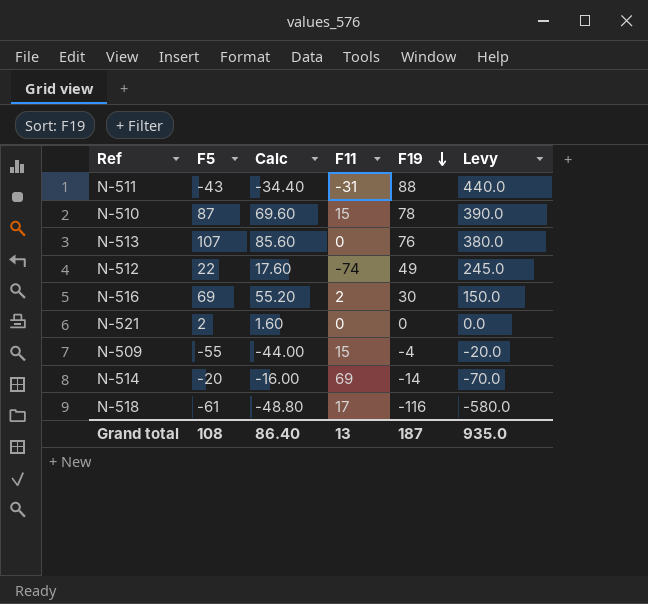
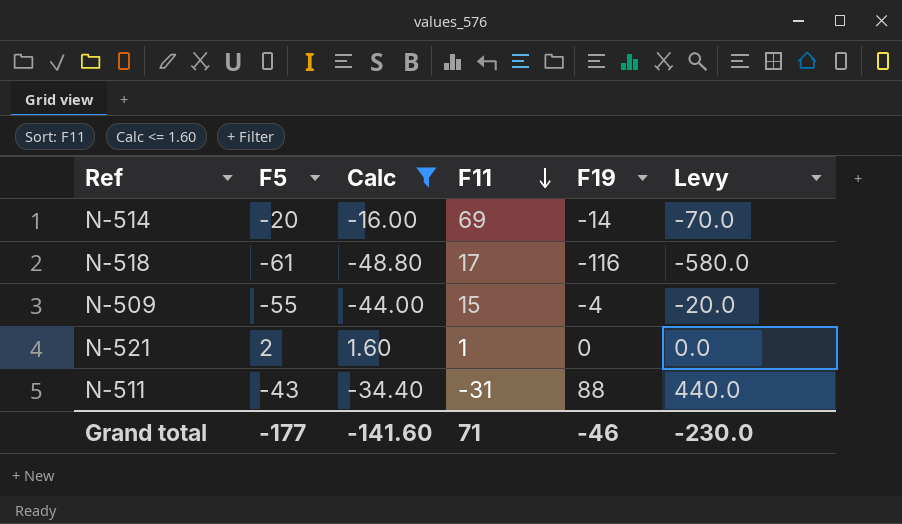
filter: none -> Calc <= 1.60
row order: F19 descending -> F11 descending
N-521 | F11: 0 -> 1
Grand total | F5: 108 -> -177
Grand total | Calc: 86.40 -> -141.60
Grand total | F11: 13 -> 71
Grand total | F19: 187 -> -46
Grand total | Levy: 935.0 -> -230.0

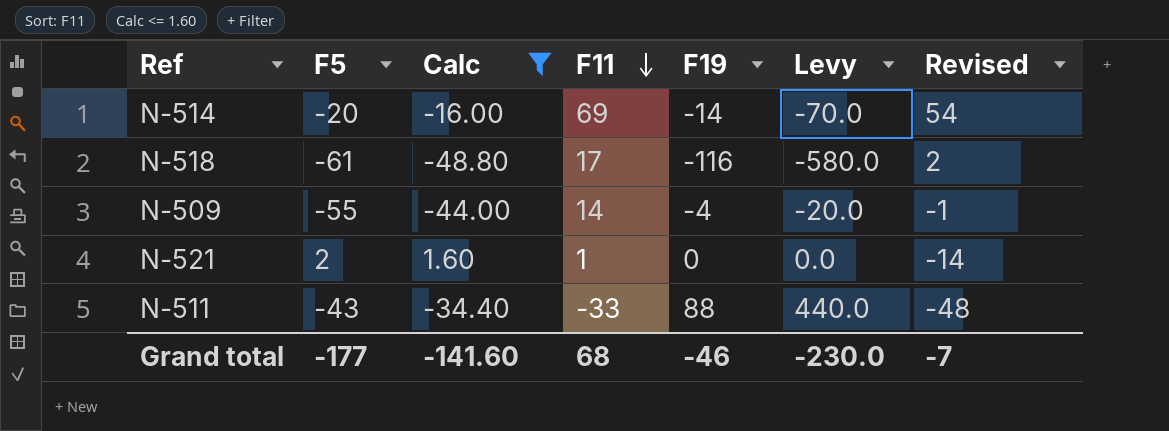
column Revised | formula: none -> [F11] - 15
N-509 | F11: 15 -> 14
N-511 | F11: -31 -> -33
Grand total | F11: 71 -> 68

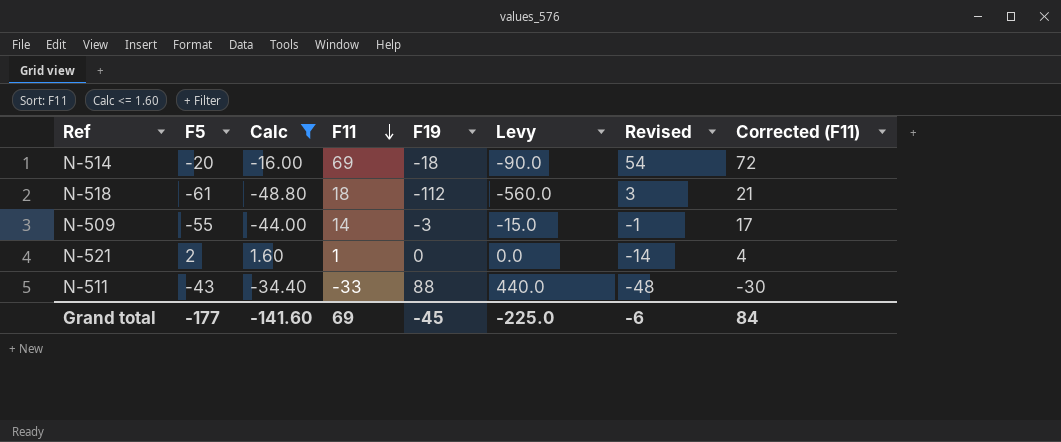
column Corrected (F11) | formula: none -> [F11] + 3
N-514 | F19: -14 -> -18
N-514 | Levy: -70.0 -> -90.0
N-518 | F11: 17 -> 18
N-518 | F19: -116 -> -112
N-518 | Levy: -580.0 -> -560.0
N-518 | Revised: 2 -> 3
N-509 | F19: -4 -> -3
N-509 | Levy: -20.0 -> -15.0
Grand total | F11: 68 -> 69
Grand total | F19: -46 -> -45
Grand total | Levy: -230.0 -> -225.0
Grand total | Revised: -7 -> -6

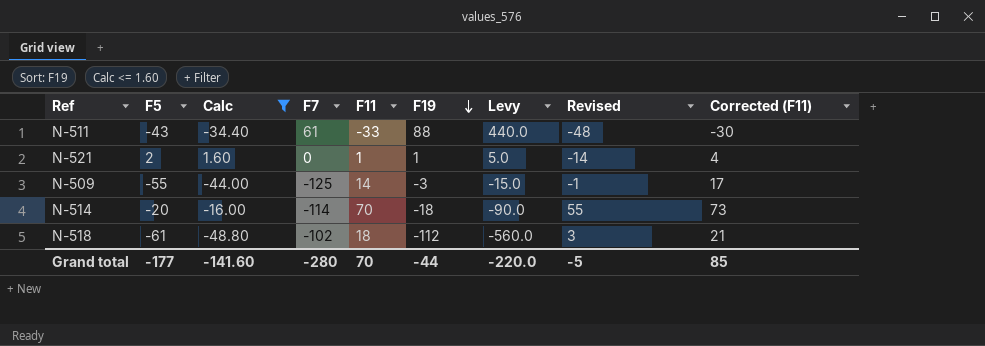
row order: F11 descending -> F19 descending
column F7 | position: none -> 4
N-521 | F19: 0 -> 1
N-521 | Levy: 0.0 -> 5.0
N-514 | F11: 69 -> 70
N-514 | Revised: 54 -> 55
N-514 | Corrected (F11): 72 -> 73
Grand total | F11: 69 -> 70
Grand total | F19: -45 -> -44
Grand total | Levy: -225.0 -> -220.0
Grand total | Revised: -6 -> -5
Grand total | Corrected (F11): 84 -> 85

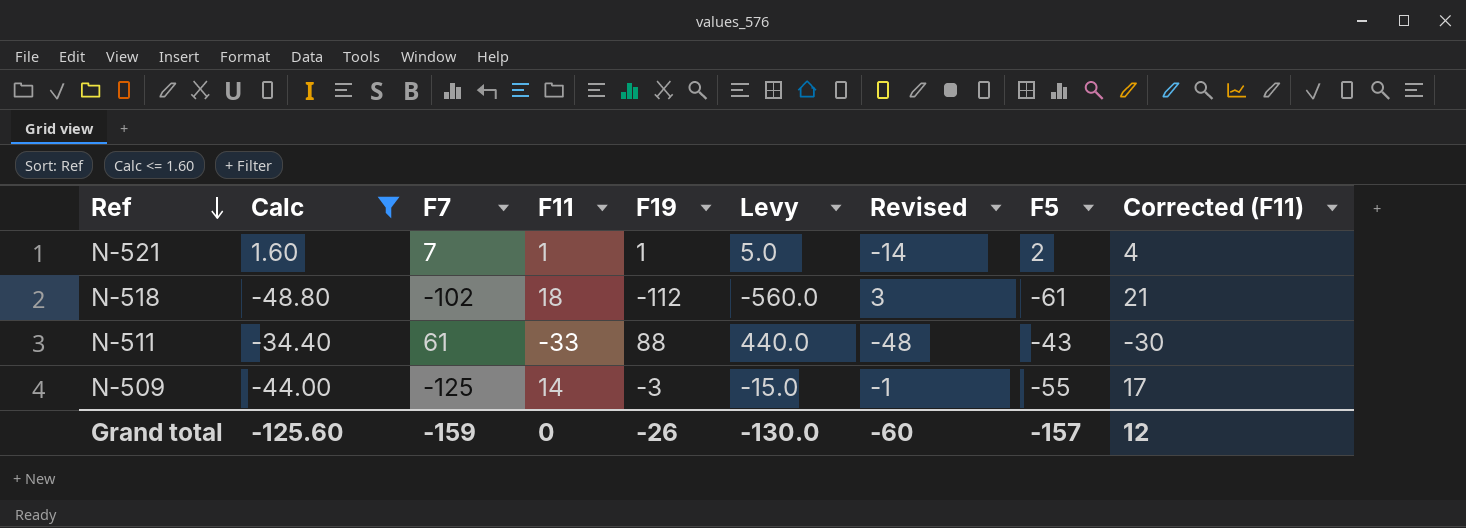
row order: F19 descending -> Ref descending
column F5 | position: 2 -> 8
row N-514: -20 | -16.00 | -114 | 70 | -18 | -90.0 | 55 | 73 -> none
N-521 | F7: 0 -> 7
Grand total | Calc: -141.60 -> -125.60
Grand total | F7: -280 -> -159
Grand total | F11: 70 -> 0
Grand total | F19: -44 -> -26
Grand total | Levy: -220.0 -> -130.0
Grand total | Revised: -5 -> -60
Grand total | F5: -177 -> -157
Grand total | Corrected (F11): 85 -> 12

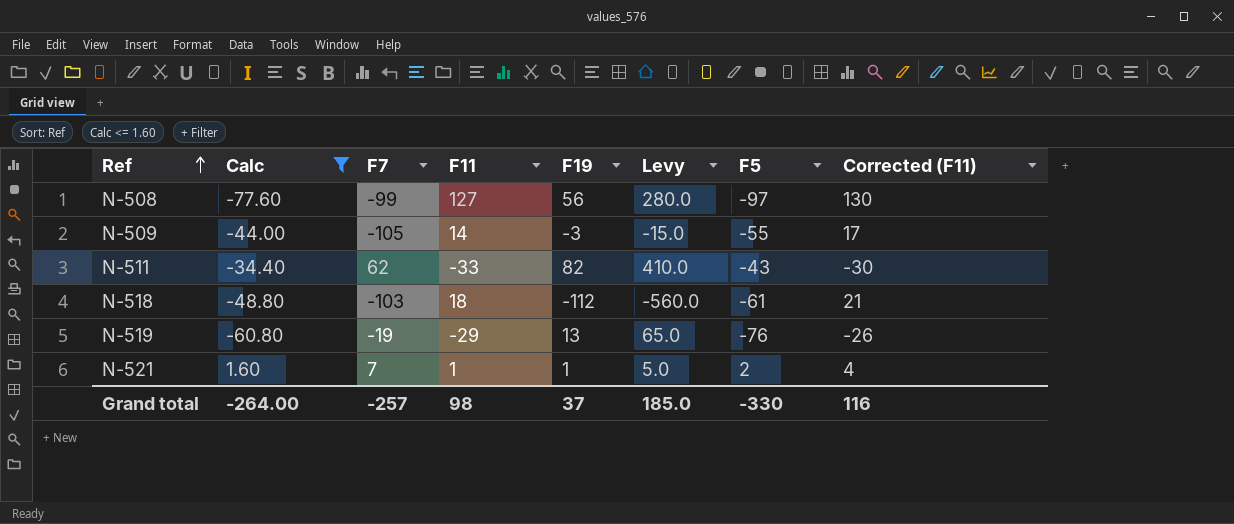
row order: Ref descending -> Ref ascending
column Revised | formula: [F11] - 15 -> none
row N-508: none -> -77.60 | -99 | 127 | 56 | 280.0 | -97 | 130
N-509 | F7: -125 -> -105
N-511 | F7: 61 -> 62
N-511 | F19: 88 -> 82
N-511 | Levy: 440.0 -> 410.0
N-518 | F7: -102 -> -103
row N-519: none -> -60.80 | -19 | -29 | 13 | 65.0 | -76 | -26
Grand total | Calc: -125.60 -> -264.00
Grand total | F7: -159 -> -257
Grand total | F11: 0 -> 98
Grand total | F19: -26 -> 37
Grand total | Levy: -130.0 -> 185.0
Grand total | F5: -157 -> -330
Grand total | Corrected (F11): 12 -> 116

